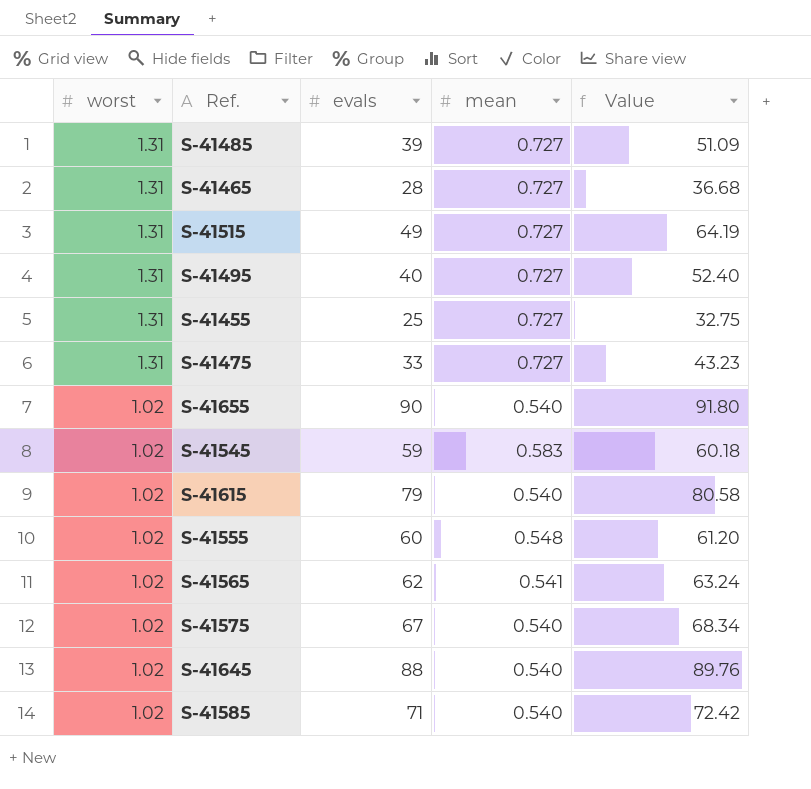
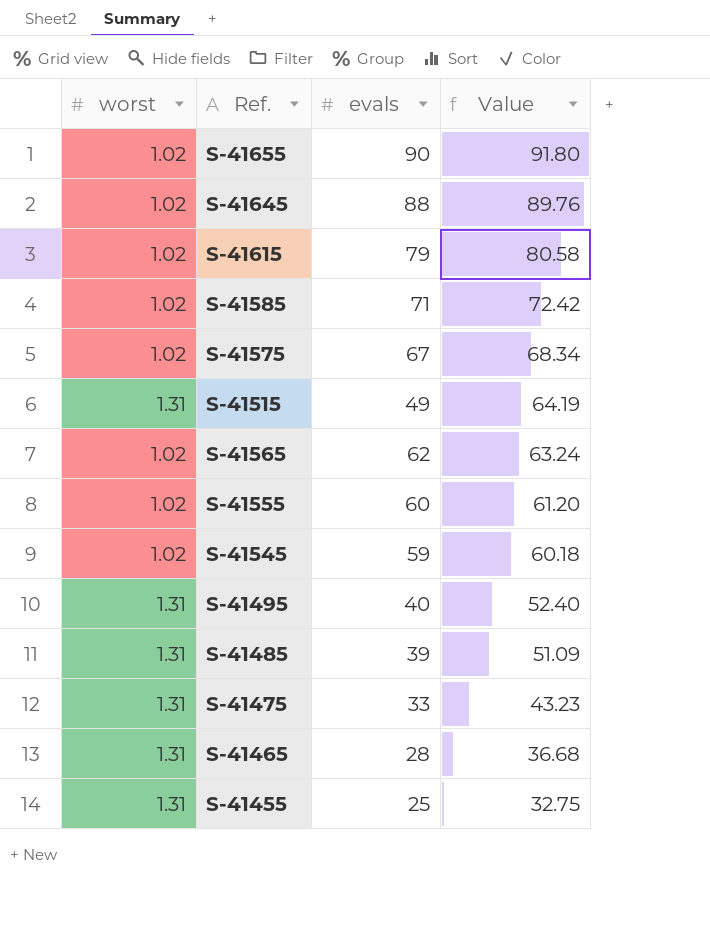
row order: worst descending -> Value descending
column mean | position: 4 -> none

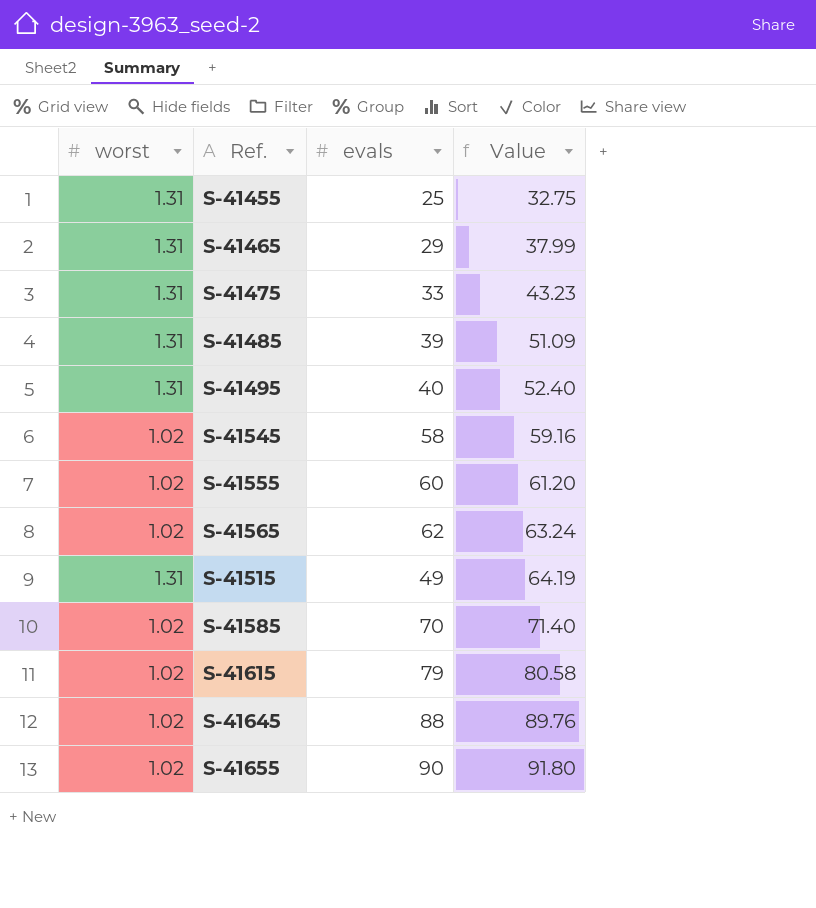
row order: Value descending -> Value ascending
row S-41575: 1.02 | 67 | 68.34 -> none
S-41465 | evals: 28 -> 29
S-41465 | Value: 36.68 -> 37.99
S-41545 | evals: 59 -> 58
S-41545 | Value: 60.18 -> 59.16
S-41585 | evals: 71 -> 70
S-41585 | Value: 72.42 -> 71.40

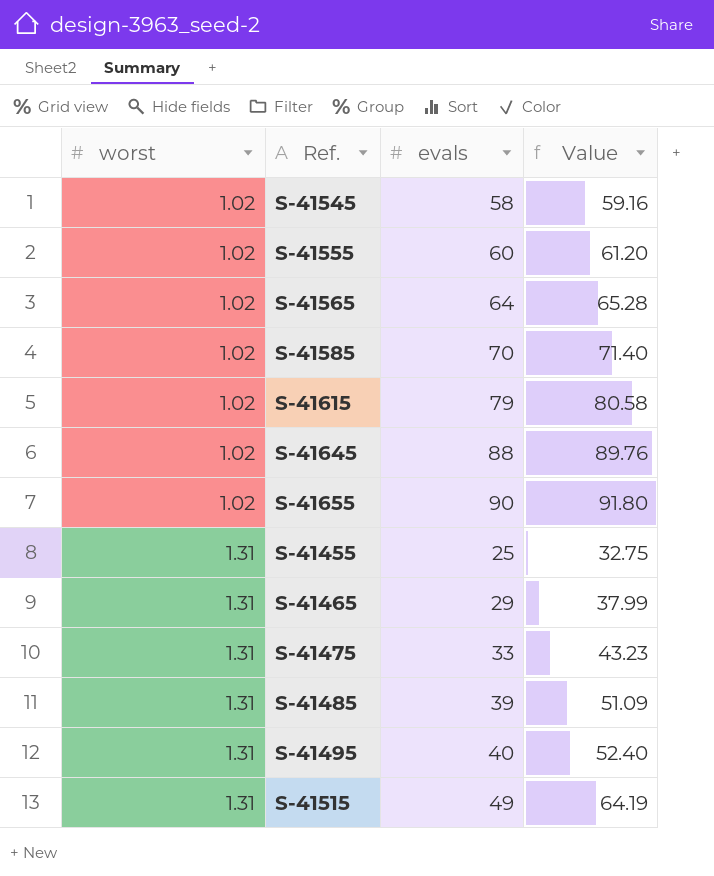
row order: Value ascending -> worst ascending
S-41565 | evals: 62 -> 64
S-41565 | Value: 63.24 -> 65.28

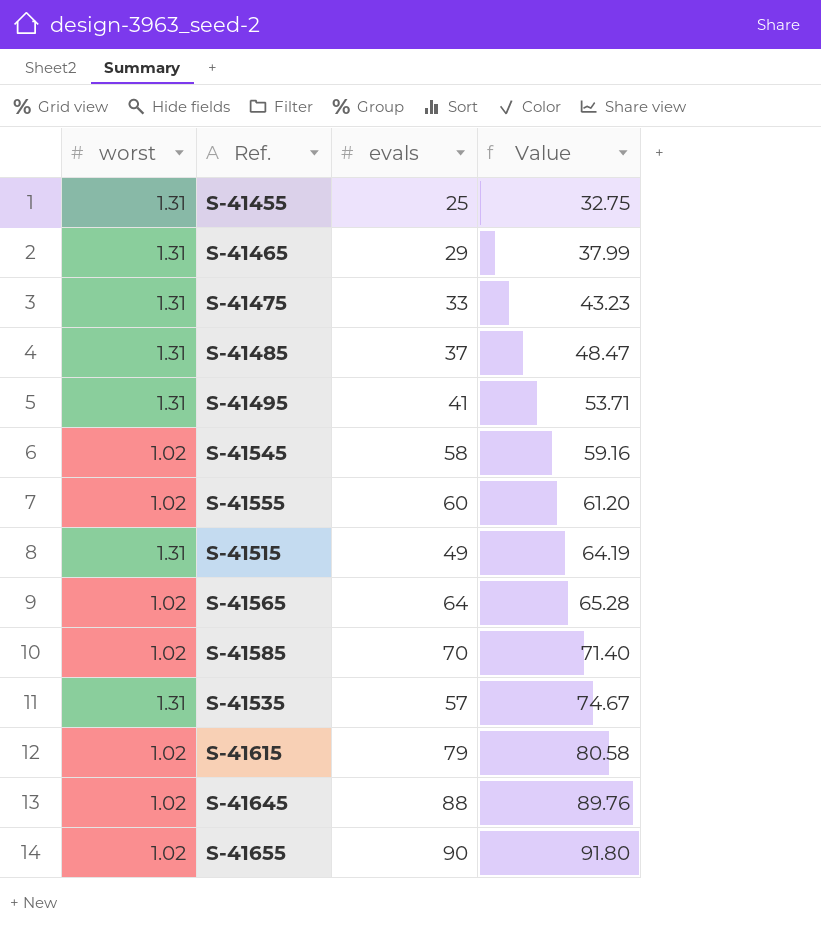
row order: worst ascending -> Value ascending
S-41485 | evals: 39 -> 37
S-41485 | Value: 51.09 -> 48.47
S-41495 | evals: 40 -> 41
S-41495 | Value: 52.40 -> 53.71
row S-41535: none -> 1.31 | 57 | 74.67

